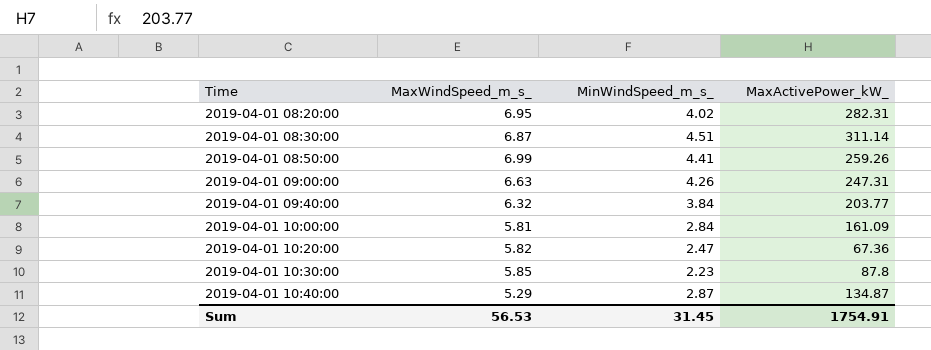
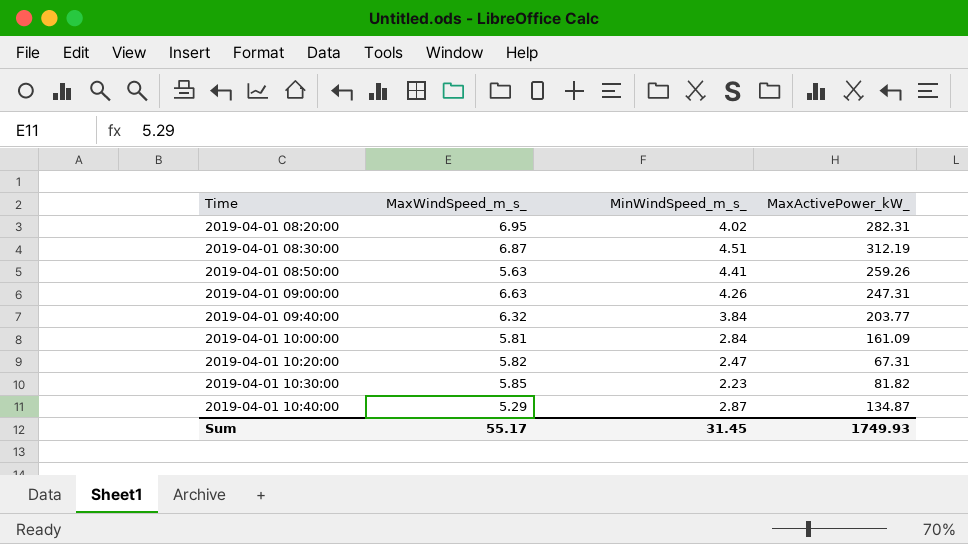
2019-04-01 08:30:00 | MaxActivePower_kW_: 311.14 -> 312.19
2019-04-01 08:50:00 | MaxWindSpeed_m_s_: 6.99 -> 5.63
2019-04-01 10:20:00 | MaxActivePower_kW_: 67.36 -> 67.31
2019-04-01 10:30:00 | MaxActivePower_kW_: 87.8 -> 81.82
Sum | MaxWindSpeed_m_s_: 56.53 -> 55.17
Sum | MaxActivePower_kW_: 1754.91 -> 1749.93

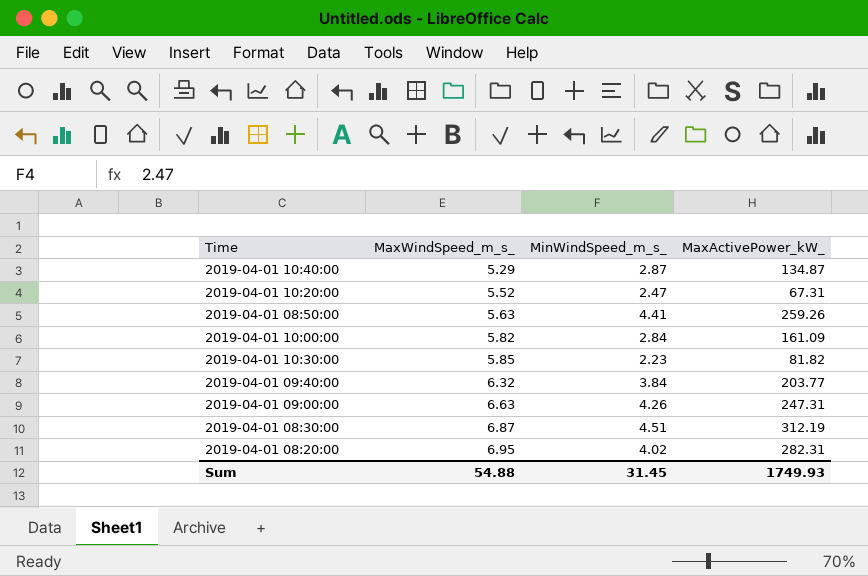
row order: Time ascending -> MaxWindSpeed_m_s_ ascending
2019-04-01 10:20:00 | MaxWindSpeed_m_s_: 5.82 -> 5.52
2019-04-01 10:00:00 | MaxWindSpeed_m_s_: 5.81 -> 5.82
Sum | MaxWindSpeed_m_s_: 55.17 -> 54.88

